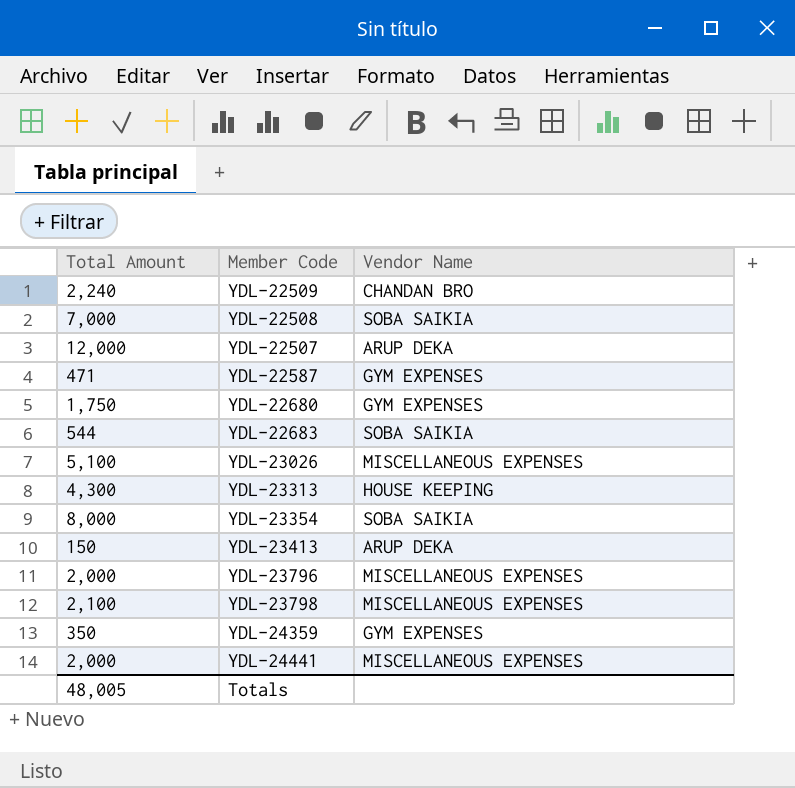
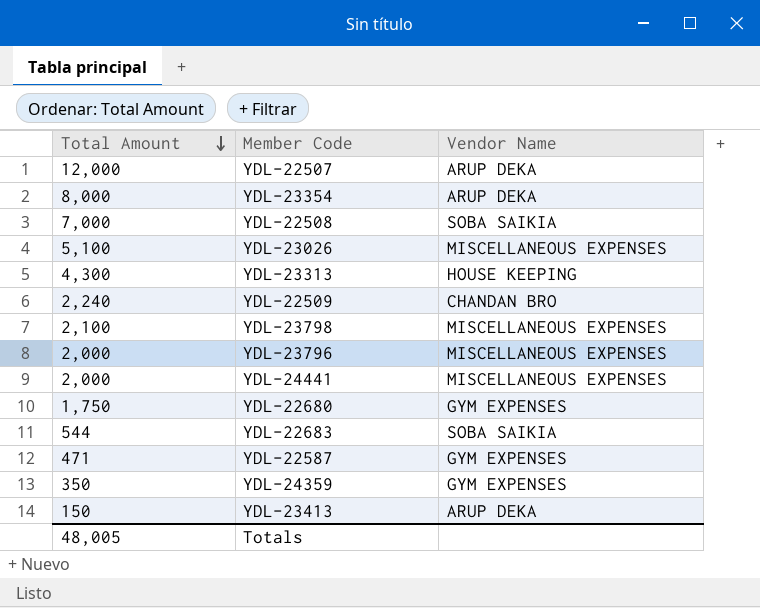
row order: none -> Total Amount descending
YDL-23354 | Vendor Name: SOBA SAIKIA -> ARUP DEKA

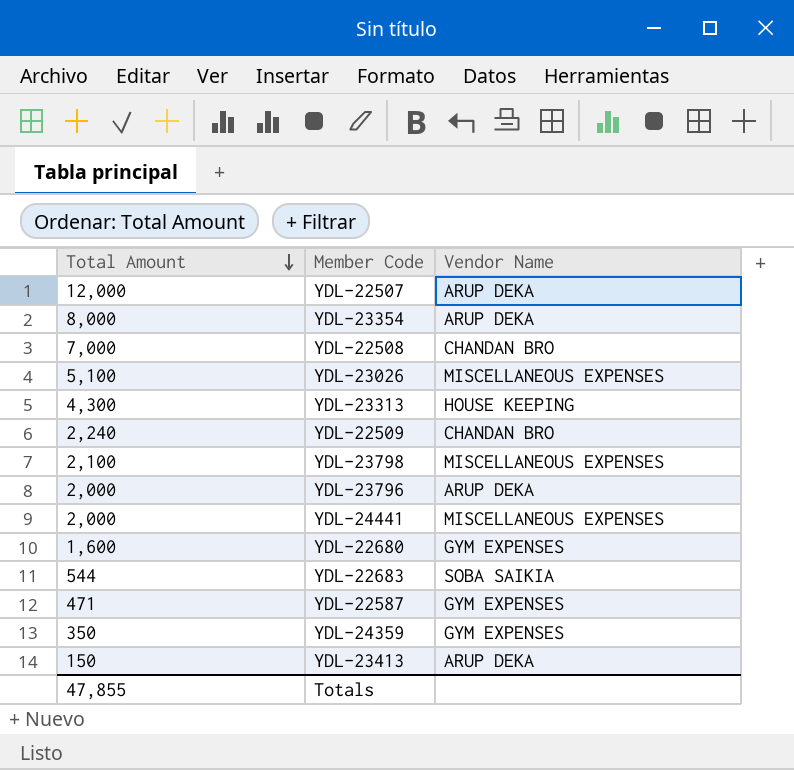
YDL-22508 | Vendor Name: SOBA SAIKIA -> CHANDAN BRO
YDL-23796 | Vendor Name: MISCELLANEOUS EXPENSES -> ARUP DEKA
YDL-22680 | Total Amount: 1,750 -> 1,600
Totals | Total Amount: 48,005 -> 47,855

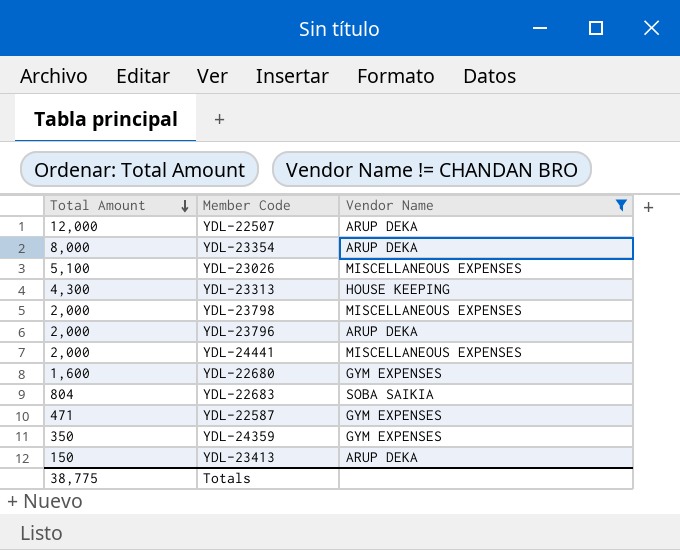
filter: none -> Vendor Name != CHANDAN BRO
YDL-23798 | Total Amount: 2,100 -> 2,000
YDL-22683 | Total Amount: 544 -> 804
Totals | Total Amount: 47,855 -> 38,775

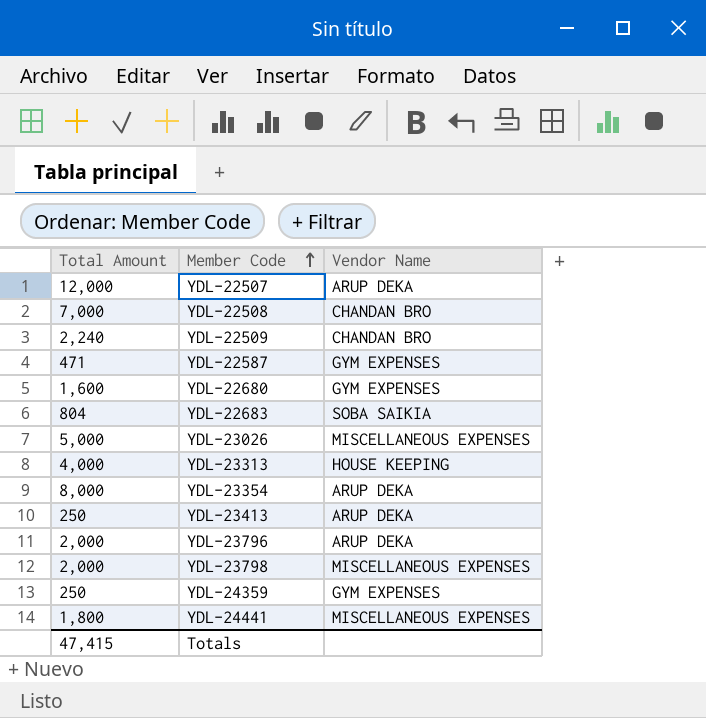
filter: Vendor Name != CHANDAN BRO -> none
row order: Total Amount descending -> Member Code ascending
YDL-23026 | Total Amount: 5,100 -> 5,000
YDL-23313 | Total Amount: 4,300 -> 4,000
YDL-23413 | Total Amount: 150 -> 250
YDL-24359 | Total Amount: 350 -> 250
YDL-24441 | Total Amount: 2,000 -> 1,800
Totals | Total Amount: 38,775 -> 47,415

